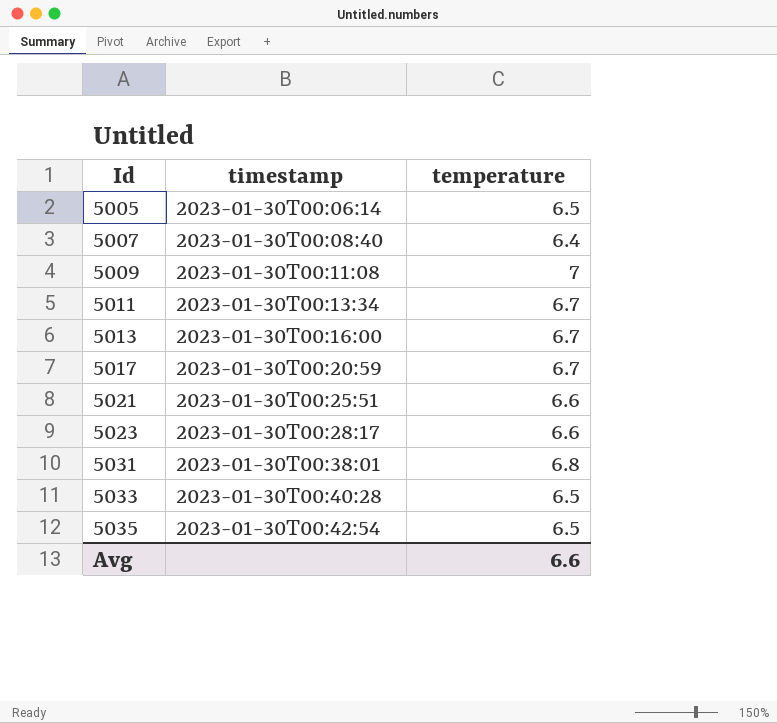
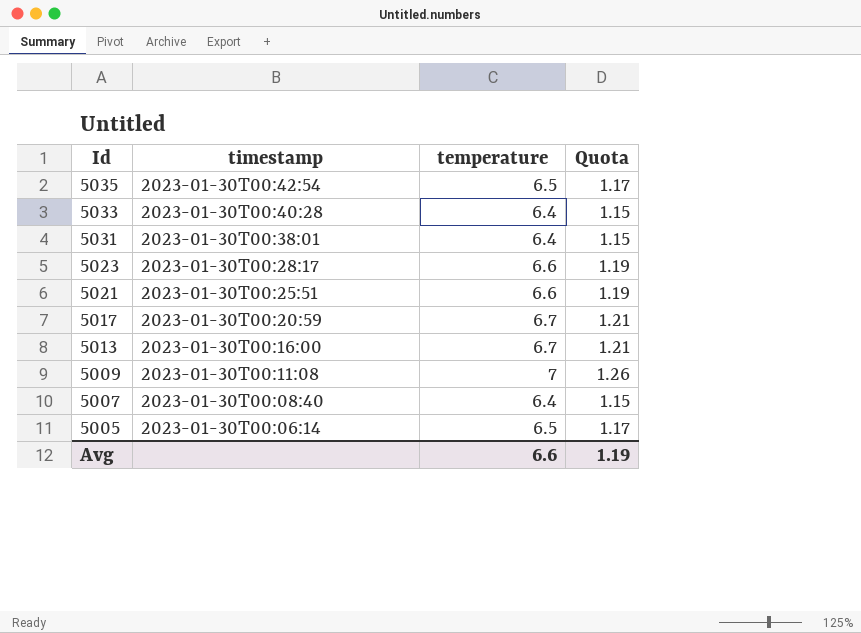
row order: Id ascending -> Id descending
column Quota | formula: none -> [temperature] * 0.18
row 5011: 2023-01-30T00:13:34 | 6.7 -> none
5033 | temperature: 6.5 -> 6.4
5031 | temperature: 6.8 -> 6.4

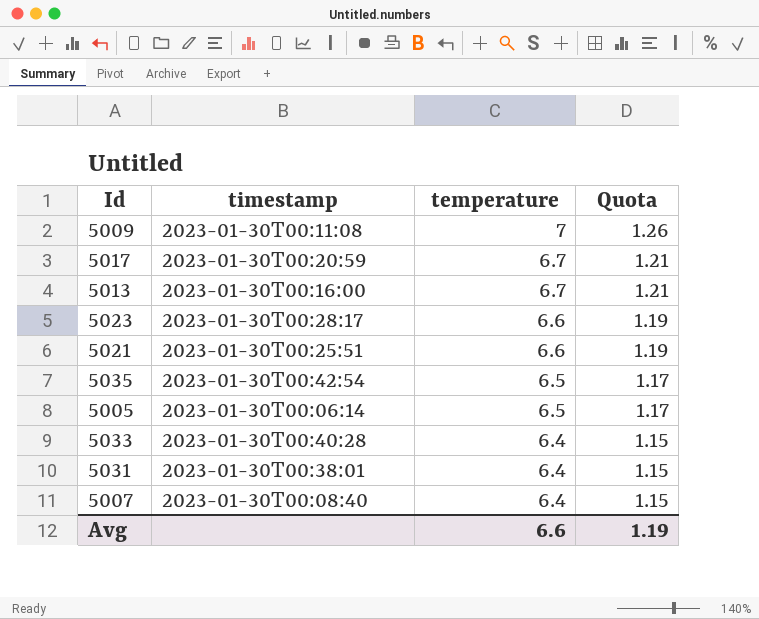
row order: Id descending -> temperature descending

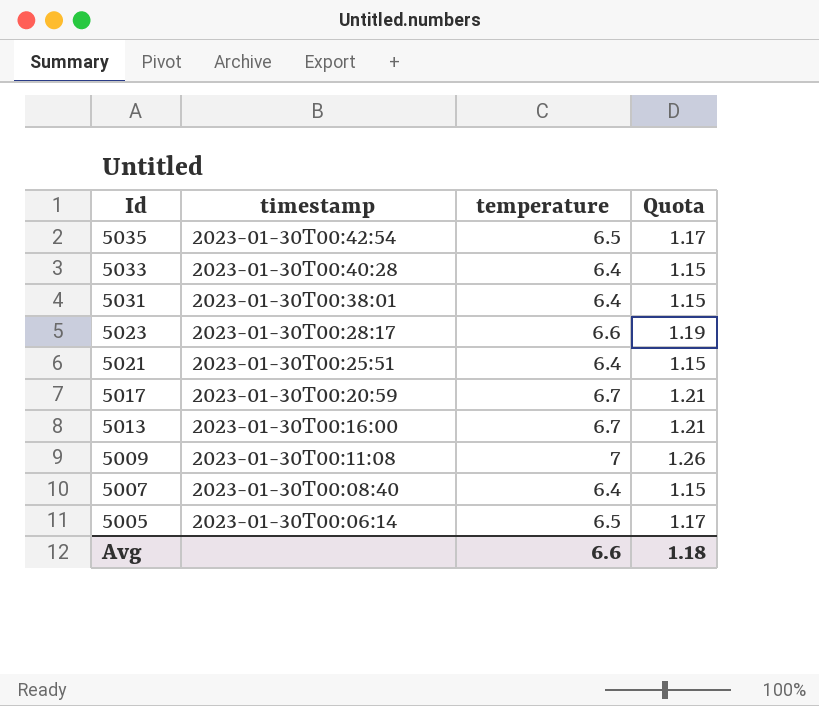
row order: temperature descending -> Id descending
5021 | temperature: 6.6 -> 6.4
5021 | Quota: 1.19 -> 1.15
Avg | Quota: 1.19 -> 1.18

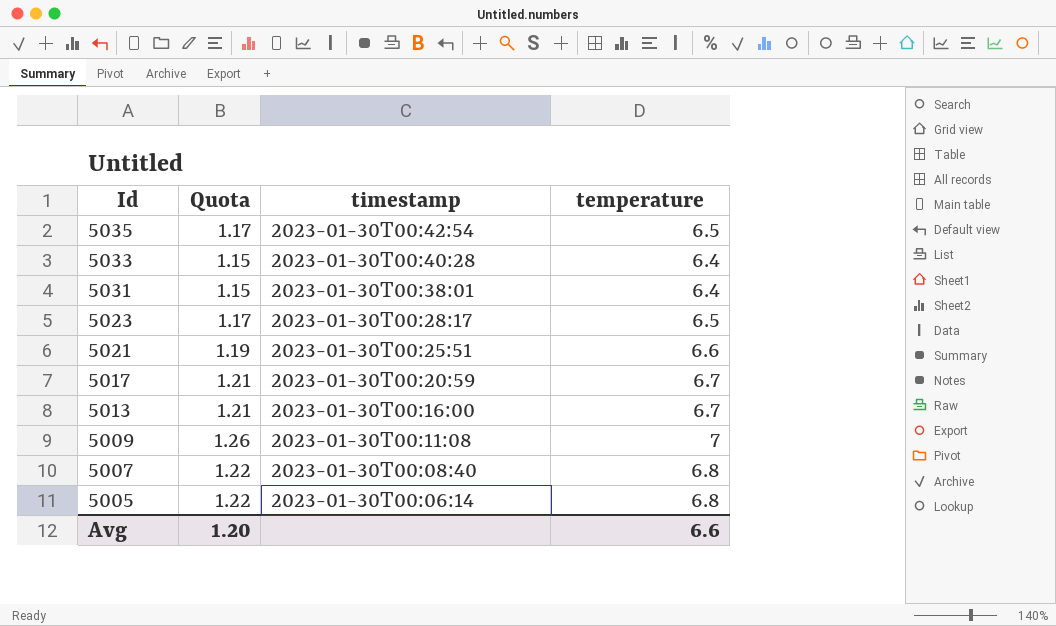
column Quota | position: 4 -> 2
5023 | Quota: 1.19 -> 1.17
5023 | temperature: 6.6 -> 6.5
5021 | Quota: 1.15 -> 1.19
5021 | temperature: 6.4 -> 6.6
5007 | Quota: 1.15 -> 1.22
5007 | temperature: 6.4 -> 6.8
5005 | Quota: 1.17 -> 1.22
5005 | temperature: 6.5 -> 6.8
Avg | Quota: 1.18 -> 1.20

